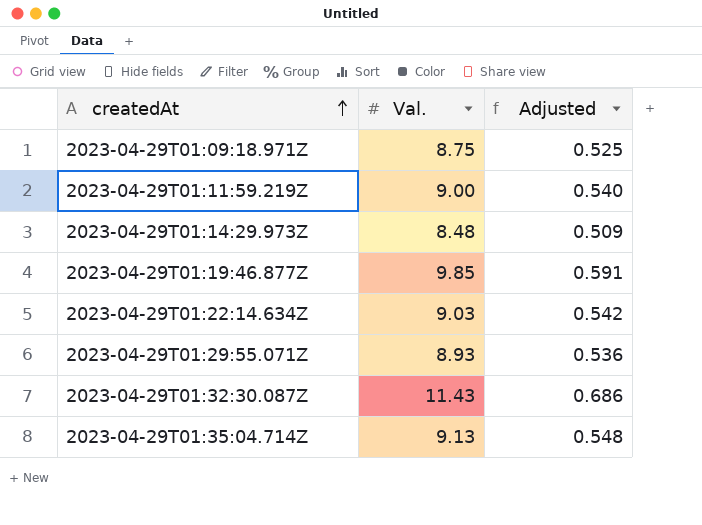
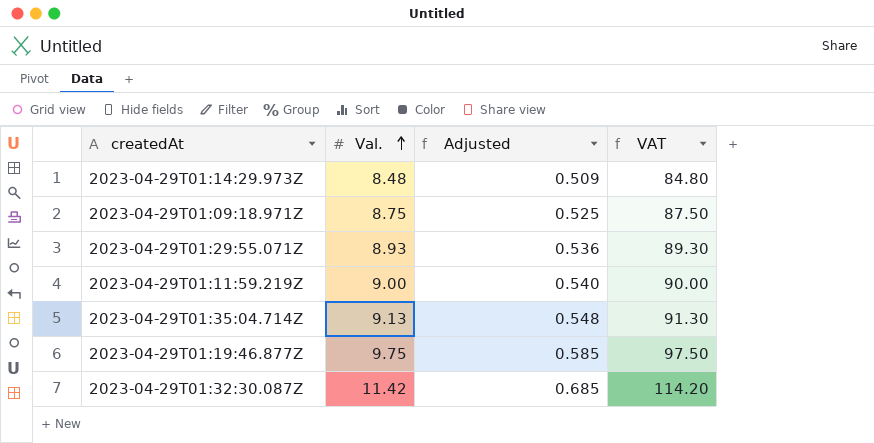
row order: createdAt ascending -> Val. ascending
column VAT | formula: none -> [Val.] * 10
row 2023-04-29T01:22:14.634Z: 9.03 | 0.542 -> none
2023-04-29T01:19:46.877Z | Val.: 9.85 -> 9.75
2023-04-29T01:19:46.877Z | Adjusted: 0.591 -> 0.585
2023-04-29T01:32:30.087Z | Val.: 11.43 -> 11.42
2023-04-29T01:32:30.087Z | Adjusted: 0.686 -> 0.685

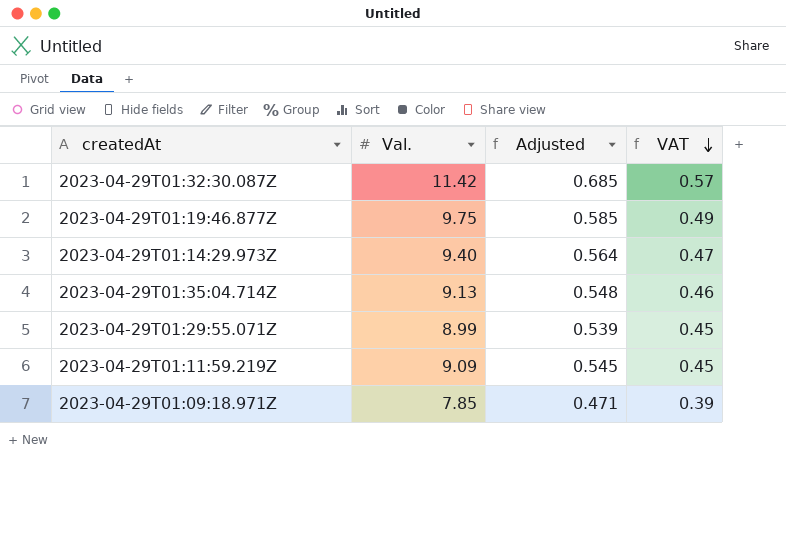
row order: Val. ascending -> VAT descending
column VAT | formula: [Val.] * 10 -> [Val.] * 0.05
2023-04-29T01:14:29.973Z | Val.: 8.48 -> 9.40
2023-04-29T01:14:29.973Z | Adjusted: 0.509 -> 0.564
2023-04-29T01:29:55.071Z | Val.: 8.93 -> 8.99
2023-04-29T01:29:55.071Z | Adjusted: 0.536 -> 0.539
2023-04-29T01:11:59.219Z | Val.: 9.00 -> 9.09
2023-04-29T01:11:59.219Z | Adjusted: 0.540 -> 0.545
2023-04-29T01:09:18.971Z | Val.: 8.75 -> 7.85
2023-04-29T01:09:18.971Z | Adjusted: 0.525 -> 0.471

